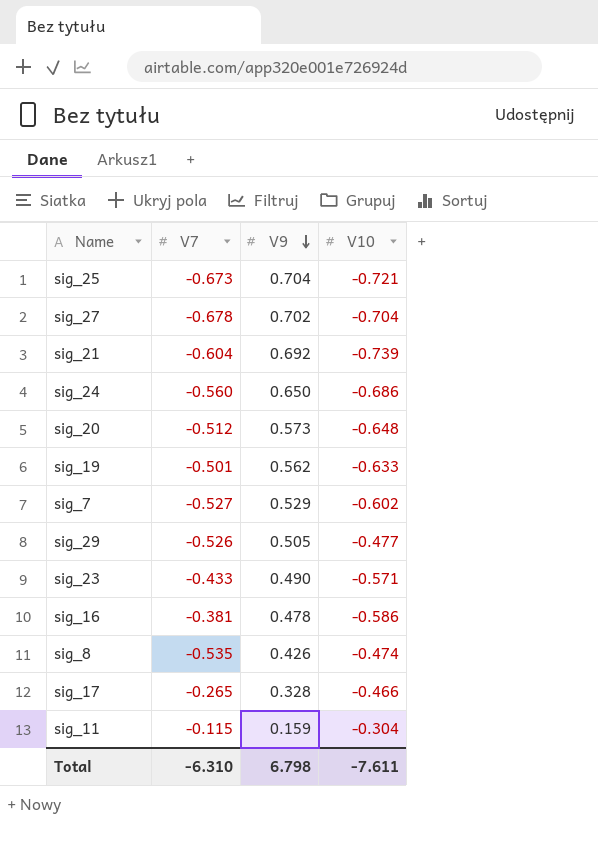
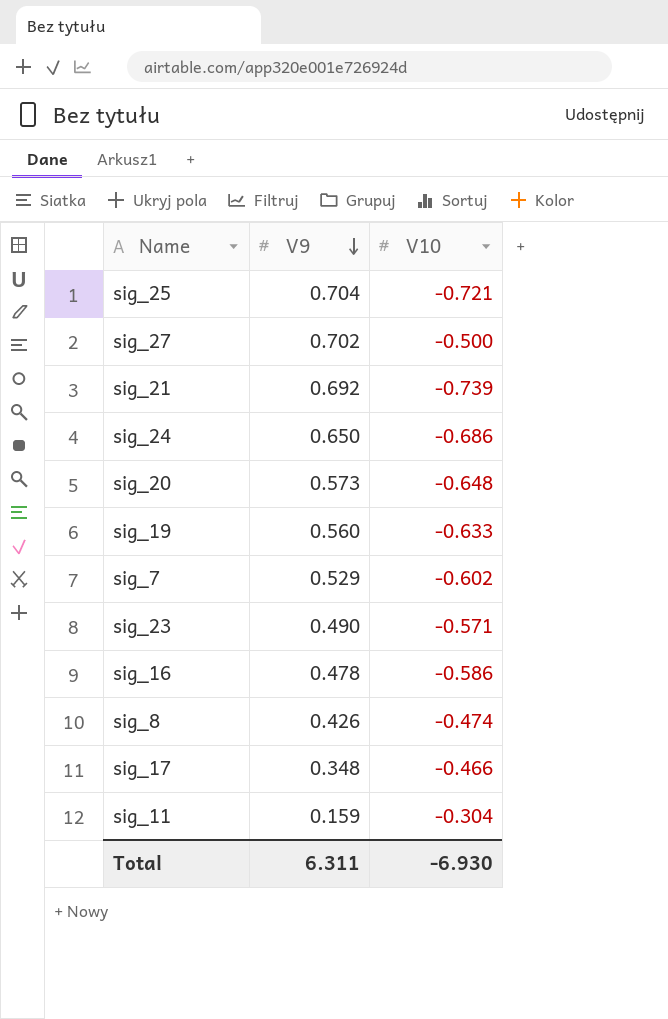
column V7 | position: 2 -> none
row sig_29: -0.526 | 0.505 | -0.477 -> none
sig_27 | V10: -0.704 -> -0.500
sig_19 | V9: 0.562 -> 0.560
sig_17 | V9: 0.328 -> 0.348
Total | V9: 6.798 -> 6.311
Total | V10: -7.611 -> -6.930

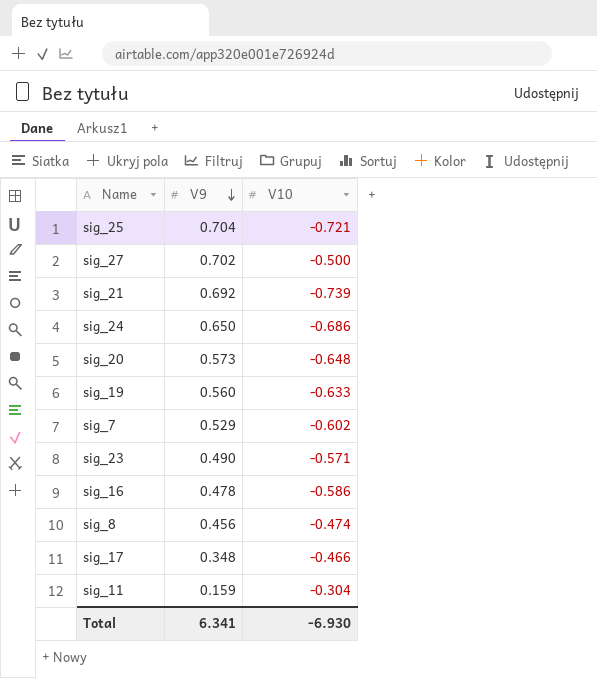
sig_8 | V9: 0.426 -> 0.456
Total | V9: 6.311 -> 6.341

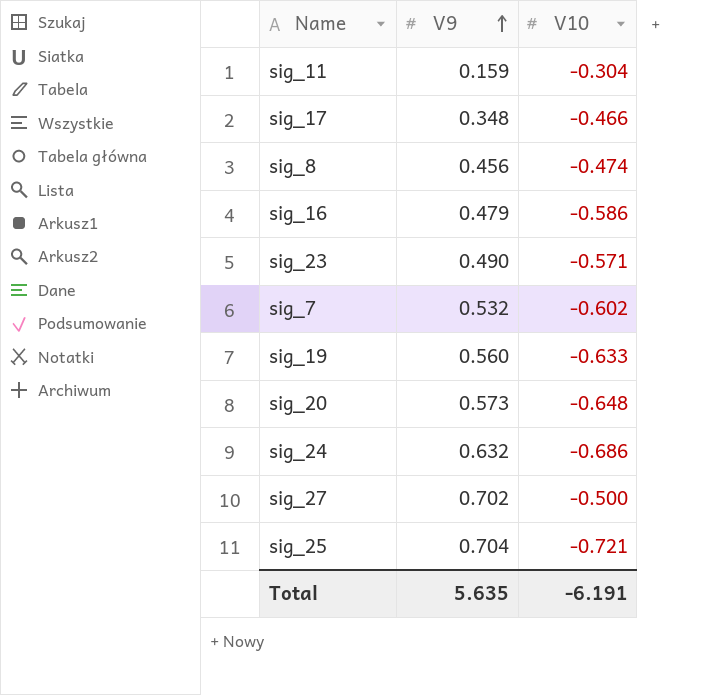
row order: V9 descending -> V9 ascending
row sig_21: 0.692 | -0.739 -> none
sig_16 | V9: 0.478 -> 0.479
sig_7 | V9: 0.529 -> 0.532
sig_24 | V9: 0.650 -> 0.632
Total | V9: 6.341 -> 5.635
Total | V10: -6.930 -> -6.191

